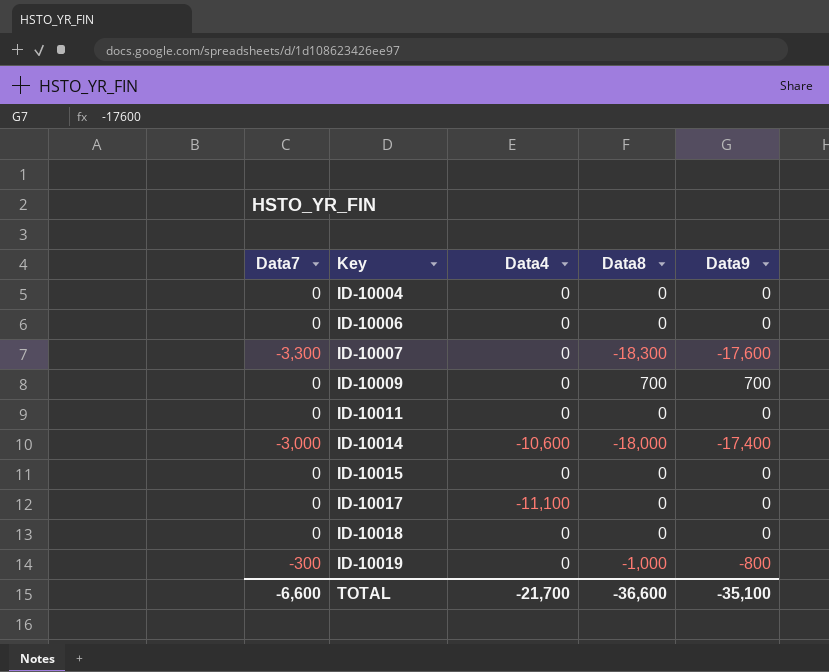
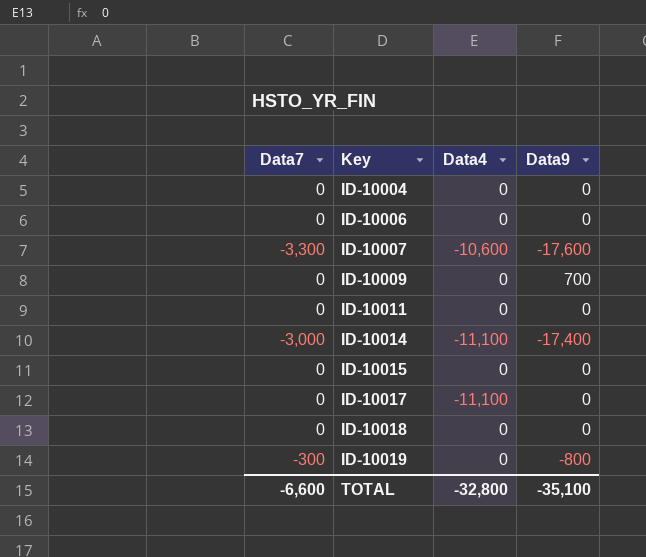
column Data8 | position: 4 -> none
ID-10007 | Data4: 0 -> -10,600
ID-10014 | Data4: -10,600 -> -11,100
TOTAL | Data4: -21,700 -> -32,800

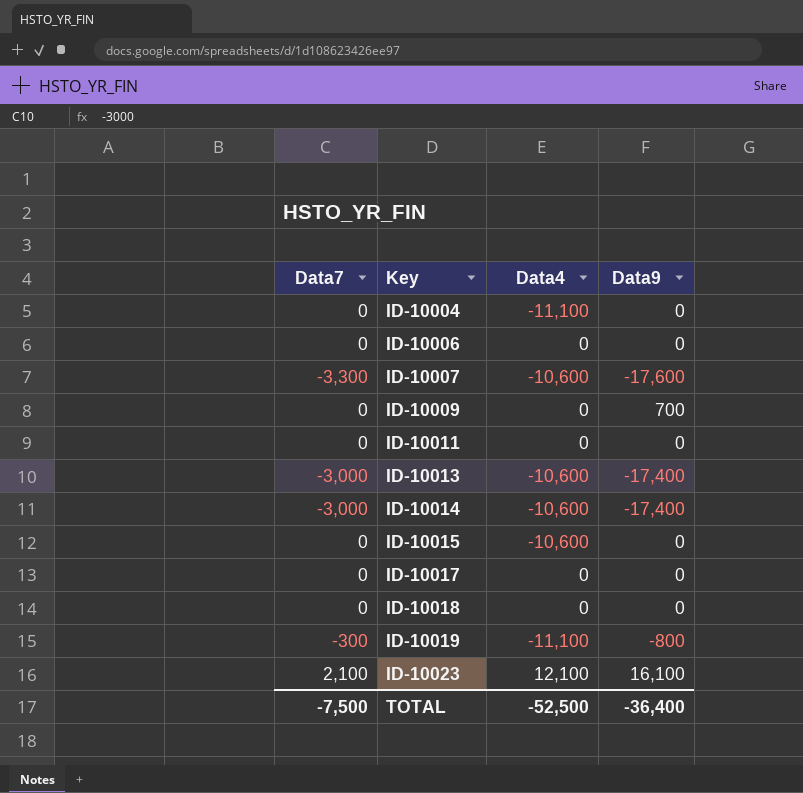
ID-10004 | Data4: 0 -> -11,100
row ID-10013: none -> -3,000 | -10,600 | -17,400
ID-10014 | Data4: -11,100 -> -10,600
ID-10015 | Data4: 0 -> -10,600
ID-10017 | Data4: -11,100 -> 0
ID-10019 | Data4: 0 -> -11,100
row ID-10023: none -> 2,100 | 12,100 | 16,100
TOTAL | Data7: -6,600 -> -7,500
TOTAL | Data4: -32,800 -> -52,500
TOTAL | Data9: -35,100 -> -36,400

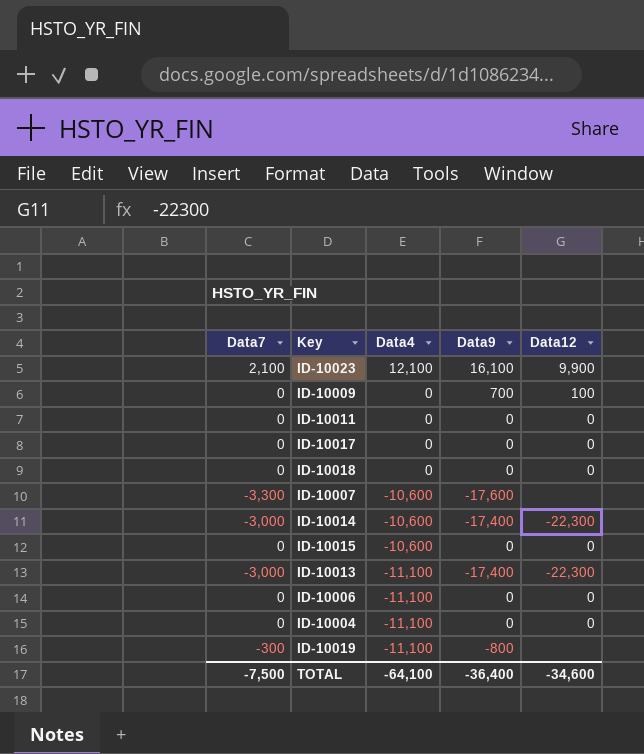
row order: Key ascending -> Data4 descending
column Data12 | position: none -> 5
ID-10013 | Data4: -10,600 -> -11,100
ID-10006 | Data4: 0 -> -11,100
TOTAL | Data4: -52,500 -> -64,100

